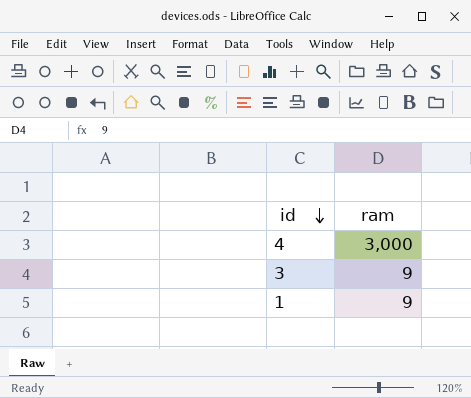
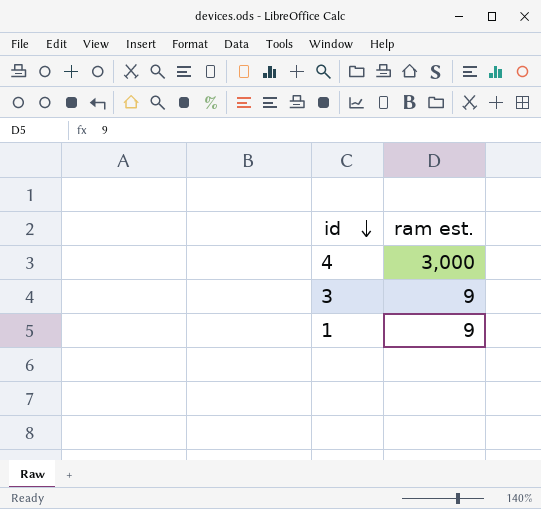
column name: ram -> ram est.

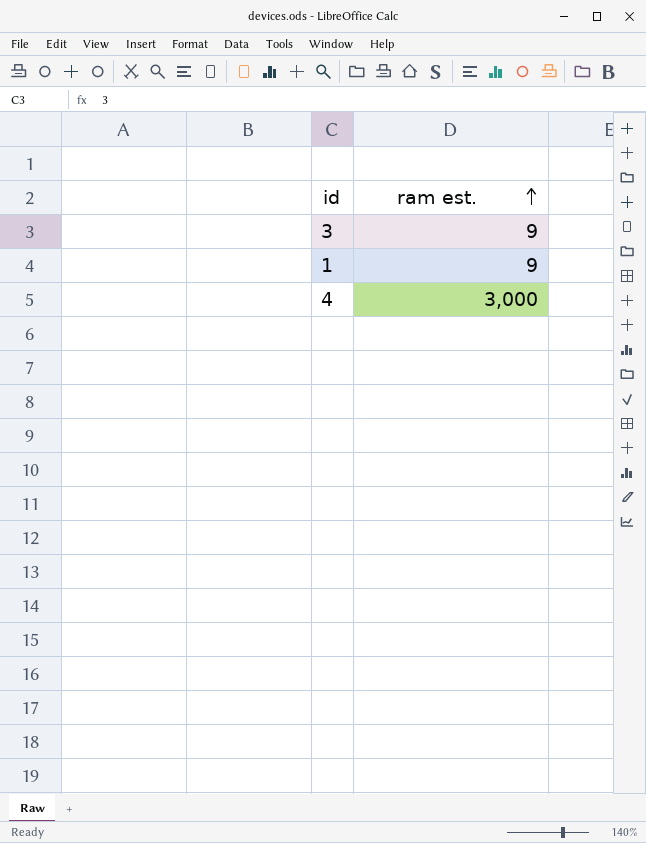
row order: id descending -> ram est. ascending

